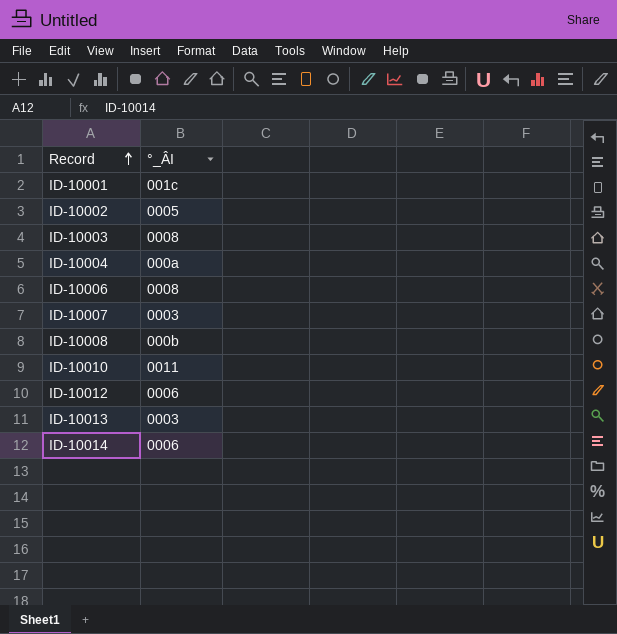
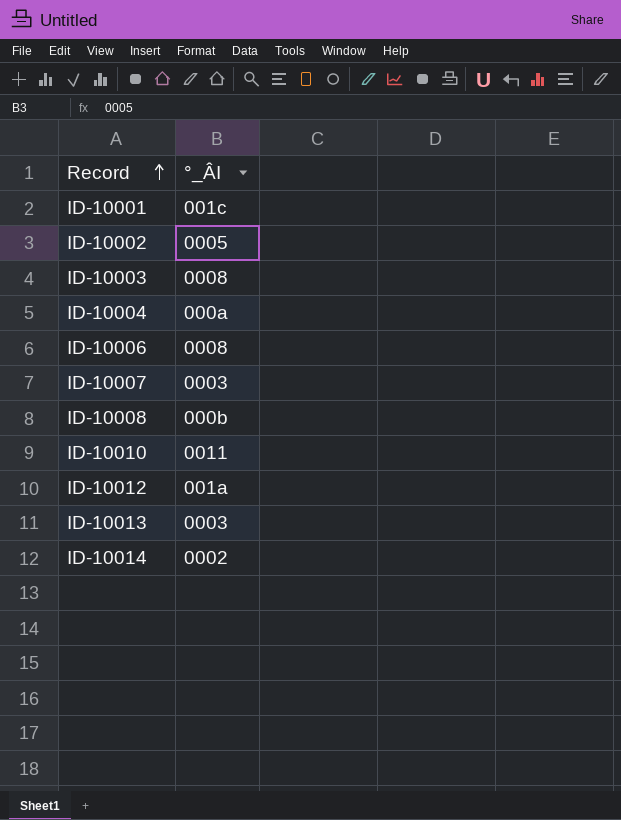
ID-10012 | °_ÂI: 0006 -> 001a
ID-10014 | °_ÂI: 0006 -> 0002

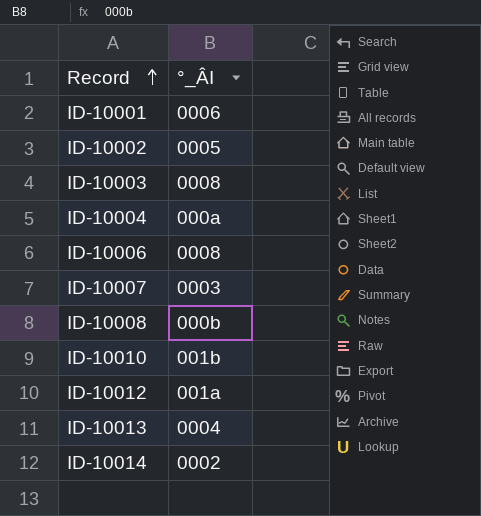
ID-10001 | °_ÂI: 001c -> 0006
ID-10010 | °_ÂI: 0011 -> 001b
ID-10013 | °_ÂI: 0003 -> 0004

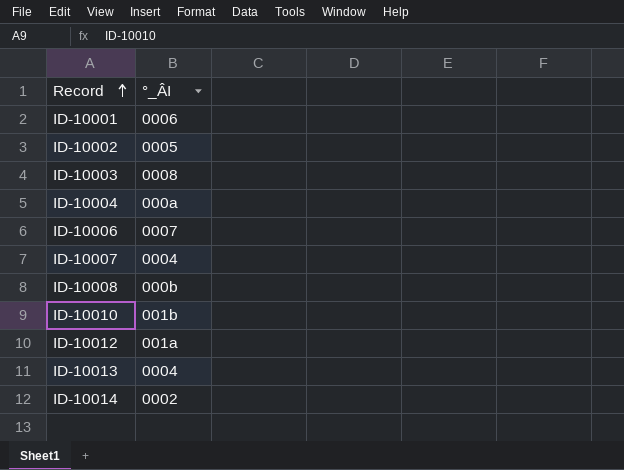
ID-10006 | °_ÂI: 0008 -> 0007
ID-10007 | °_ÂI: 0003 -> 0004

